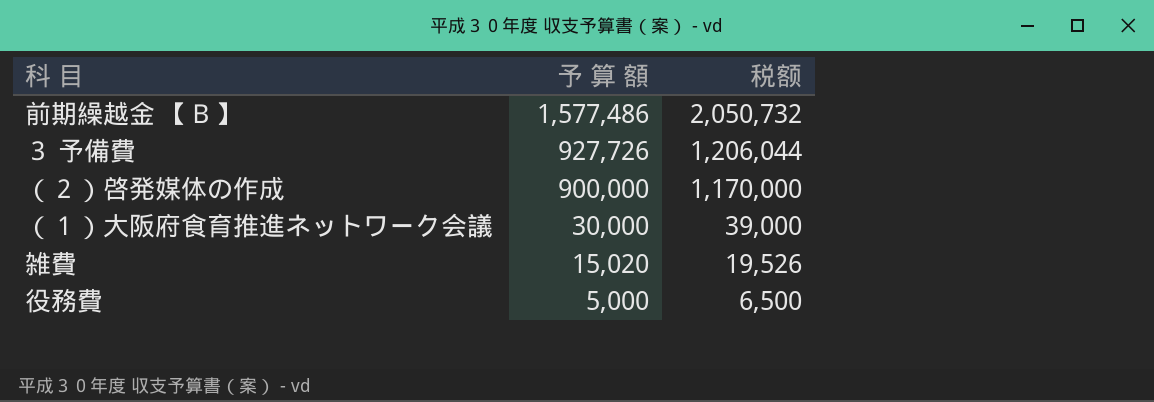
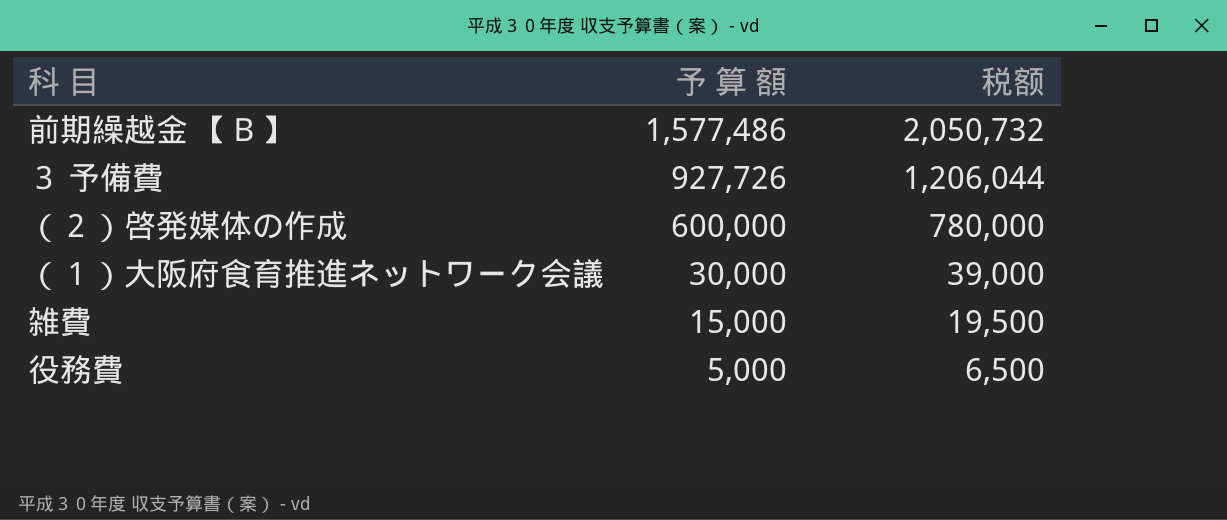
（２）啓発媒体の作成 | 予 算 額: 900,000 -> 600,000
（２）啓発媒体の作成 | 税额: 1,170,000 -> 780,000
雑費 | 予 算 額: 15,020 -> 15,000
雑費 | 税额: 19,526 -> 19,500

